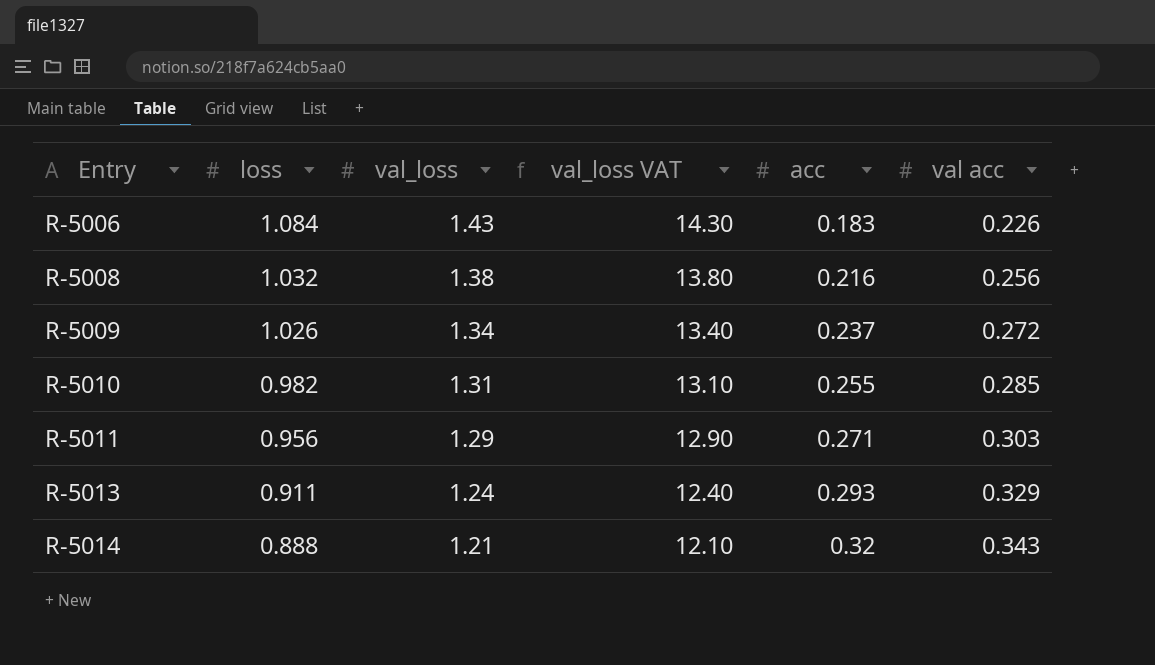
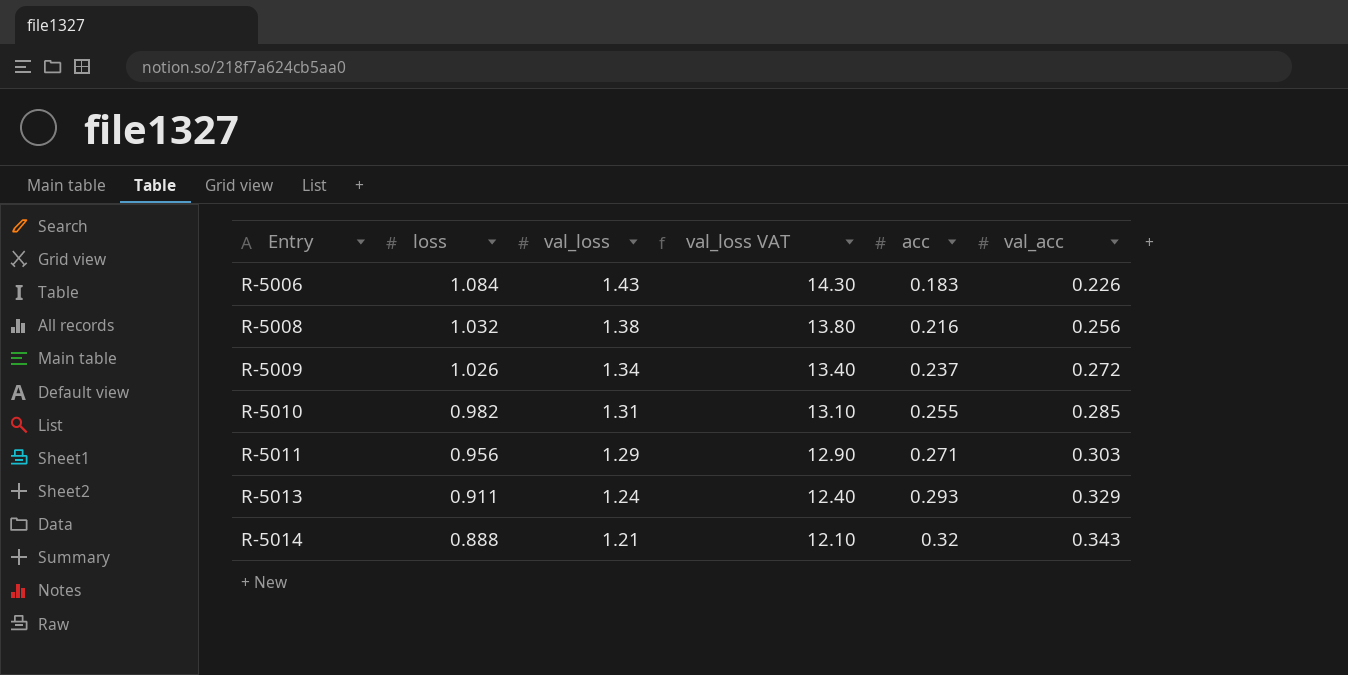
column name: val acc -> val_acc

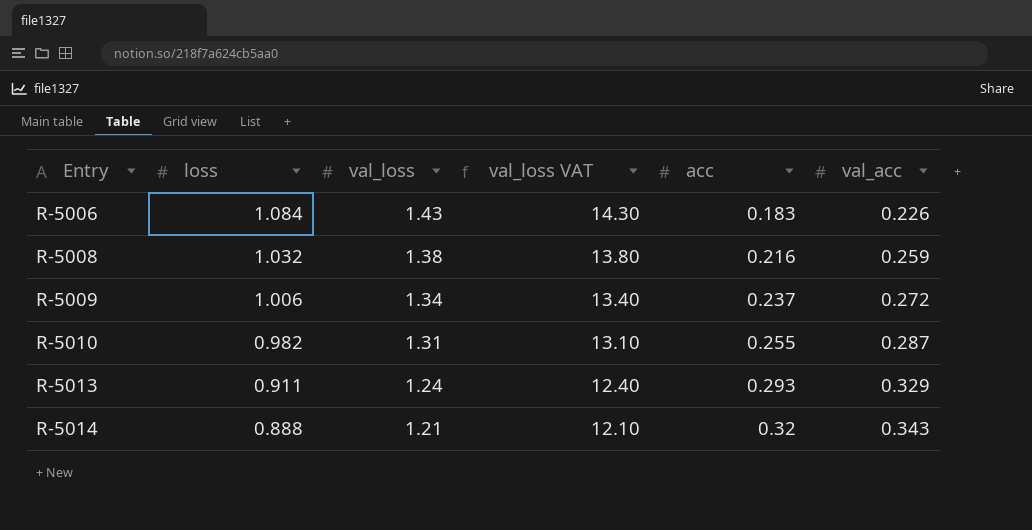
row R-5011: 0.956 | 1.29 | 12.90 | 0.271 | 0.303 -> none
R-5008 | val_acc: 0.256 -> 0.259
R-5009 | loss: 1.026 -> 1.006
R-5010 | val_acc: 0.285 -> 0.287

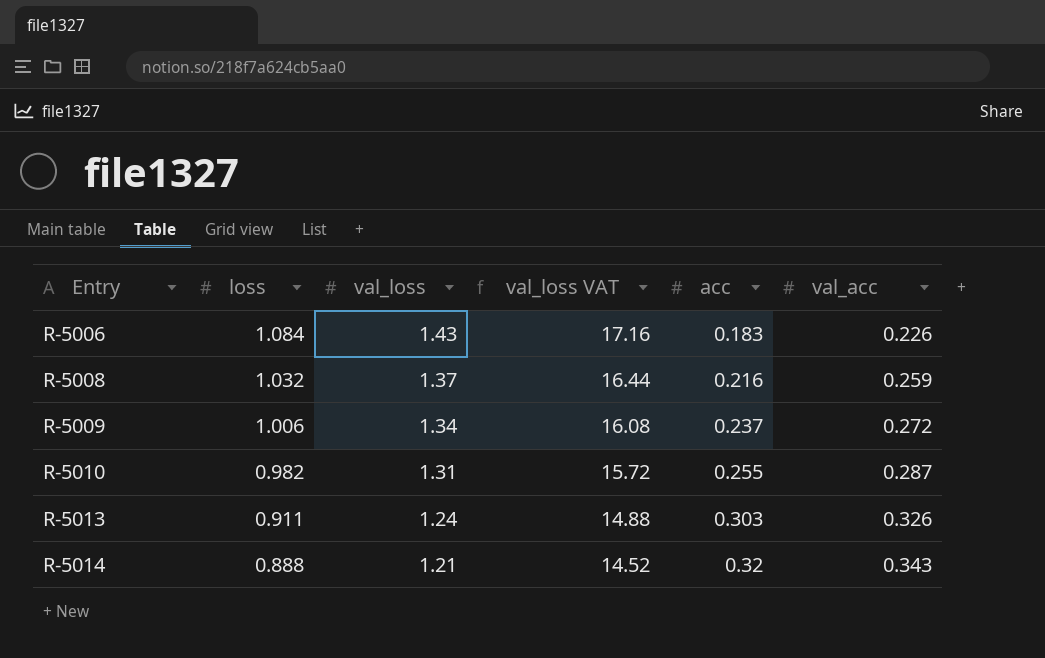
column val_loss VAT | formula: [val_loss] * 10 -> [val_loss] * 12
R-5008 | val_loss: 1.38 -> 1.37
R-5013 | acc: 0.293 -> 0.303
R-5013 | val_acc: 0.329 -> 0.326

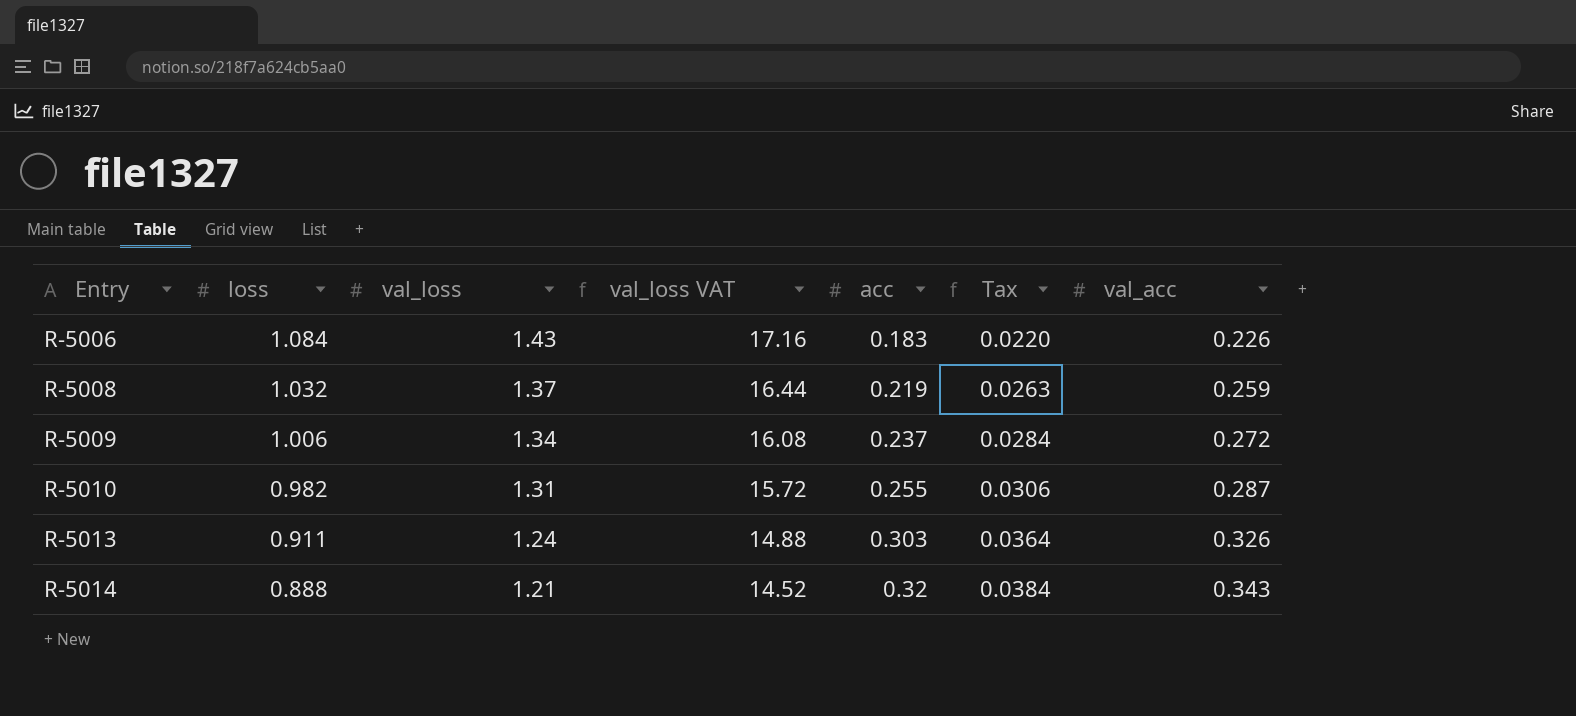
column Tax | formula: none -> [acc] * 0.12
R-5008 | acc: 0.216 -> 0.219

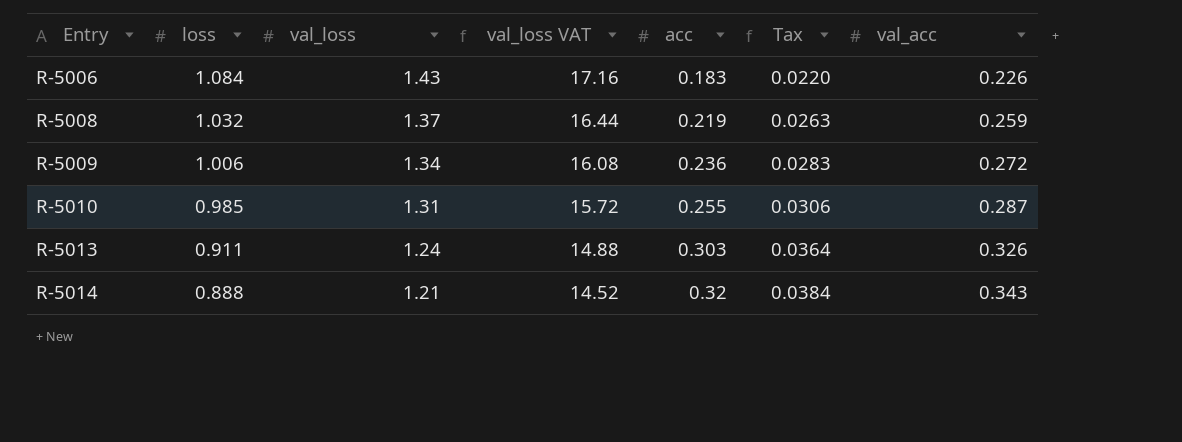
R-5009 | acc: 0.237 -> 0.236
R-5009 | Tax: 0.0284 -> 0.0283
R-5010 | loss: 0.982 -> 0.985

